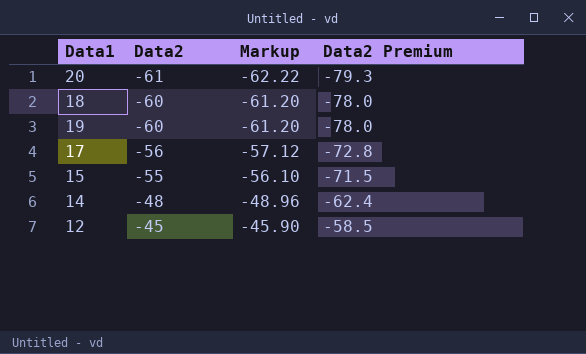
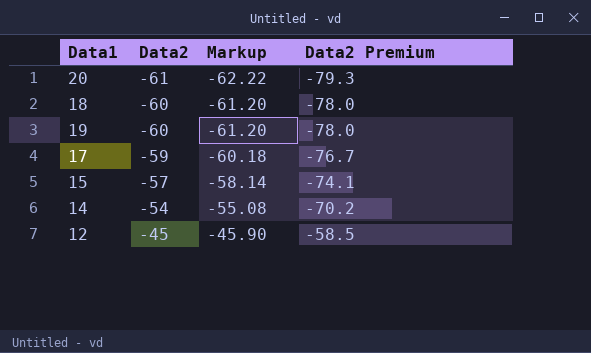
17 | Data2: -56 -> -59
17 | Markup: -57.12 -> -60.18
17 | Data2 Premium: -72.8 -> -76.7
15 | Data2: -55 -> -57
15 | Markup: -56.10 -> -58.14
15 | Data2 Premium: -71.5 -> -74.1
14 | Data2: -48 -> -54
14 | Markup: -48.96 -> -55.08
14 | Data2 Premium: -62.4 -> -70.2

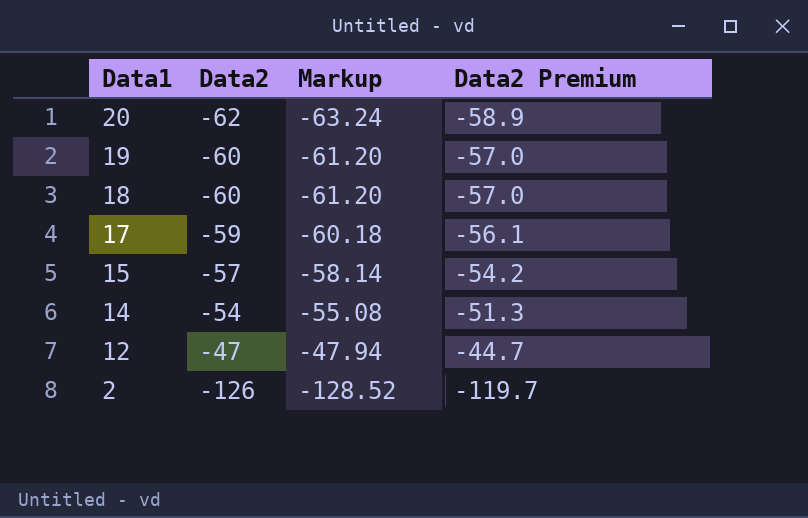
row order: Data2 ascending -> Data1 descending
column Data2 Premium | formula: [Data2] * 1.3 -> [Data2] * 0.95
20 | Data2: -61 -> -62
20 | Markup: -62.22 -> -63.24
12 | Data2: -45 -> -47
12 | Markup: -45.90 -> -47.94
row 2: none -> -126 | -128.52 | -119.7

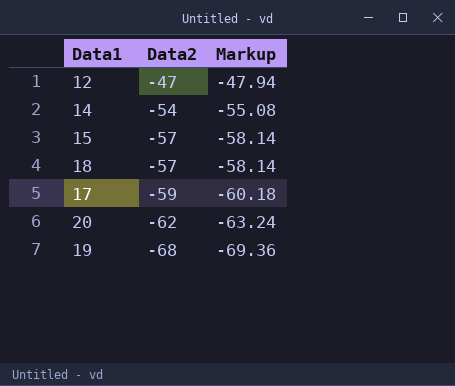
row order: Data1 descending -> Data2 descending
column Data2 Premium | formula: [Data2] * 0.95 -> none
row 2: -126 | -128.52 | -119.7 -> none
18 | Data2: -60 -> -57
18 | Markup: -61.20 -> -58.14
19 | Data2: -60 -> -68
19 | Markup: -61.20 -> -69.36

